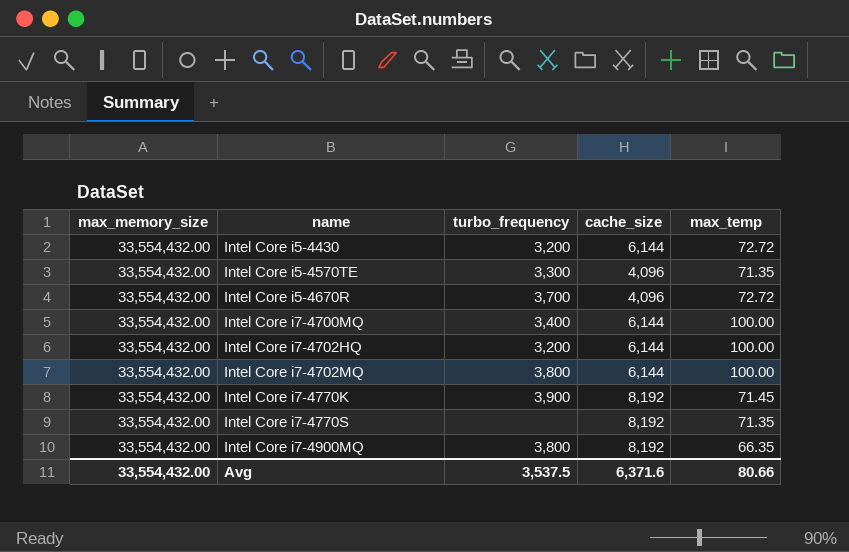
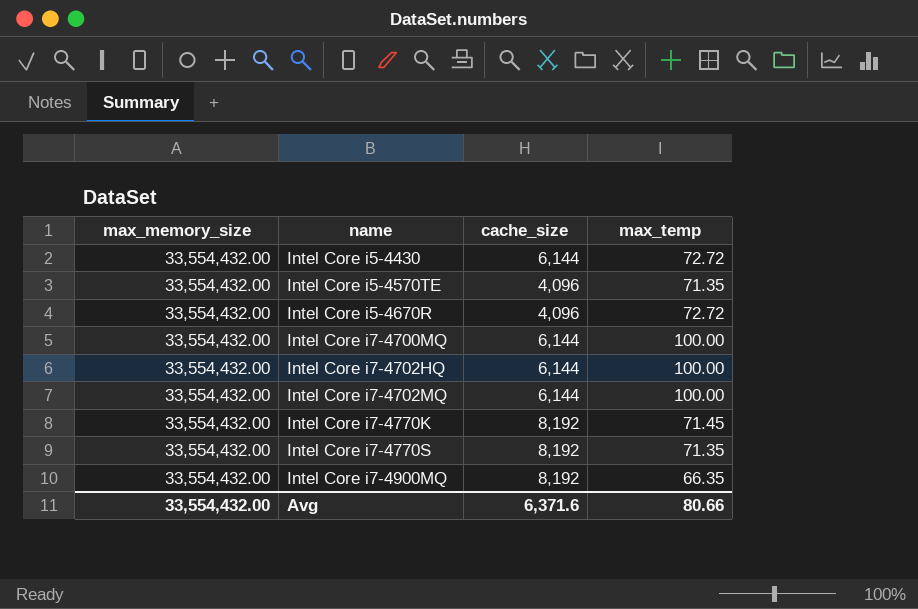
column turbo_frequency | position: 3 -> none

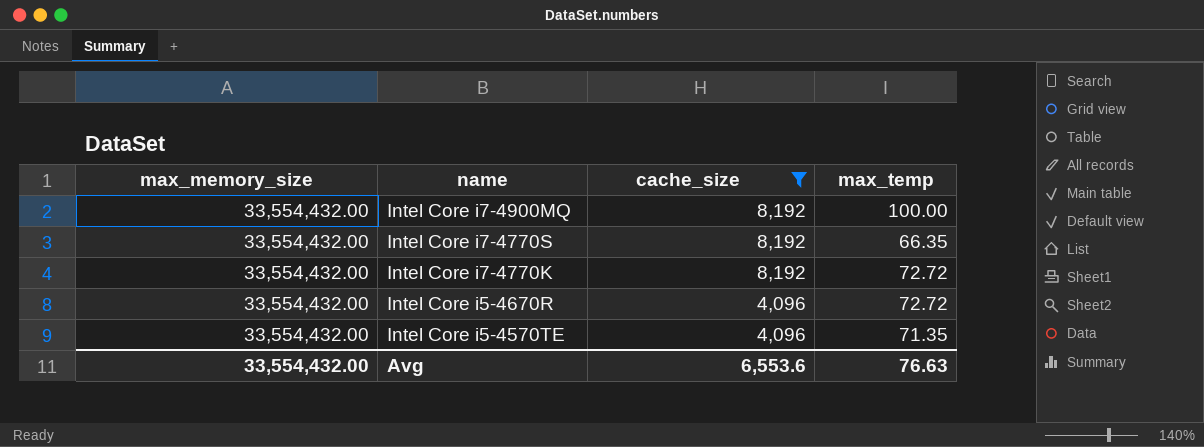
filter: none -> cache_size != 6,144
row order: name ascending -> name descending
Intel Core i7-4900MQ | max_temp: 66.35 -> 100.00
Intel Core i7-4770S | max_temp: 71.35 -> 66.35
Intel Core i7-4770K | max_temp: 71.45 -> 72.72
Avg | cache_size: 6,371.6 -> 6,553.6
Avg | max_temp: 80.66 -> 76.63

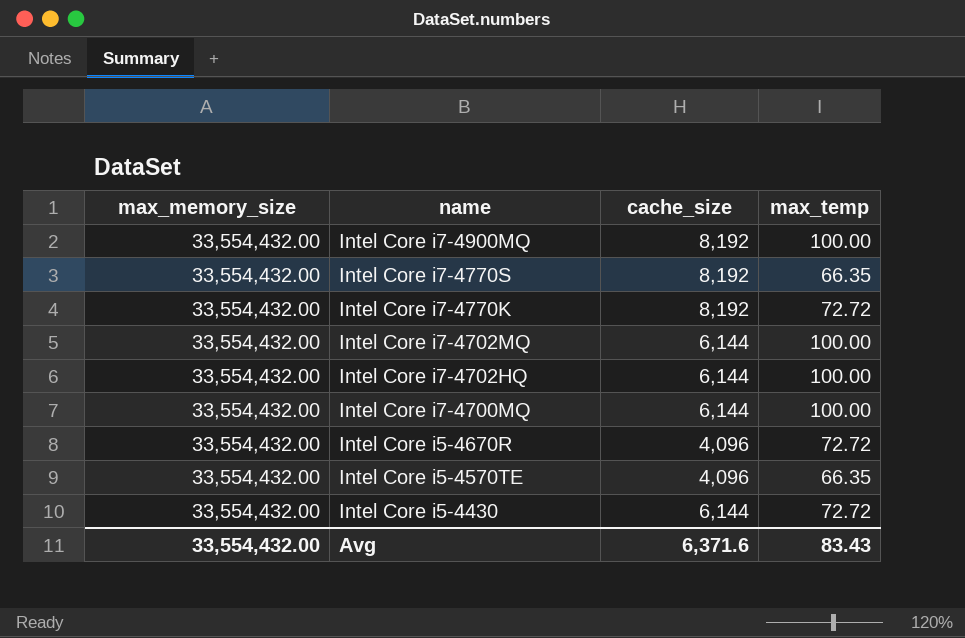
filter: cache_size != 6,144 -> none
Intel Core i5-4570TE | max_temp: 71.35 -> 66.35
Avg | cache_size: 6,553.6 -> 6,371.6
Avg | max_temp: 76.63 -> 83.43

